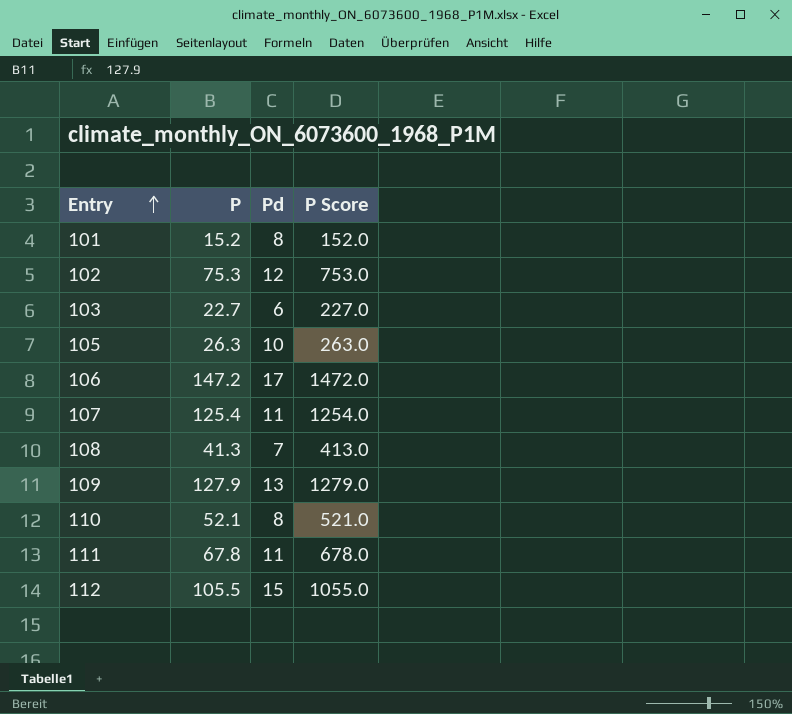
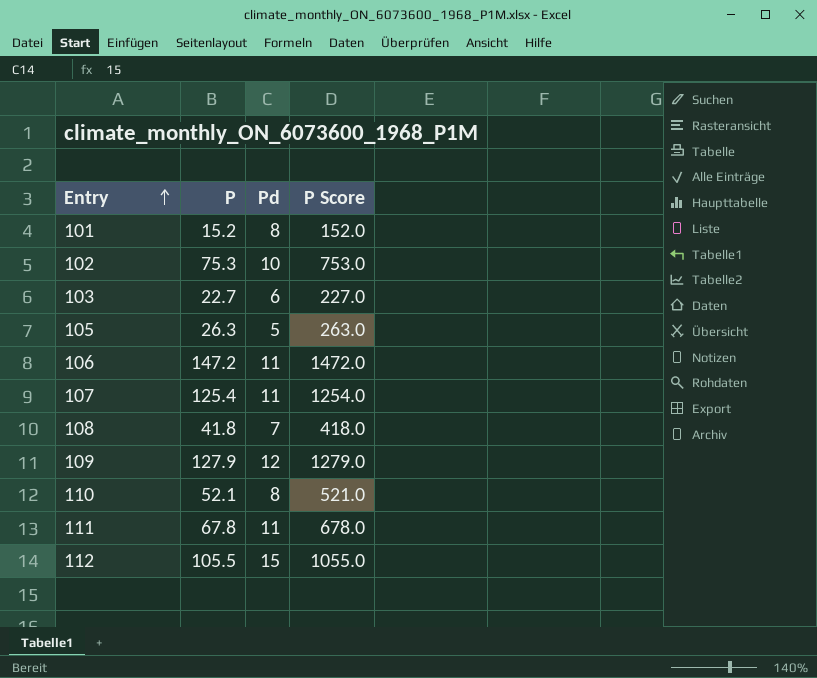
102 | Pd: 12 -> 10
105 | Pd: 10 -> 5
106 | Pd: 17 -> 11
108 | P: 41.3 -> 41.8
108 | P Score: 413.0 -> 418.0
109 | Pd: 13 -> 12

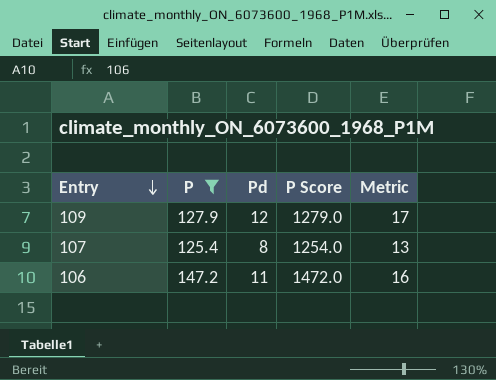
filter: none -> P >= 125.4
row order: Entry ascending -> Entry descending
column Metric | formula: none -> [Pd] + 5
107 | Pd: 11 -> 8

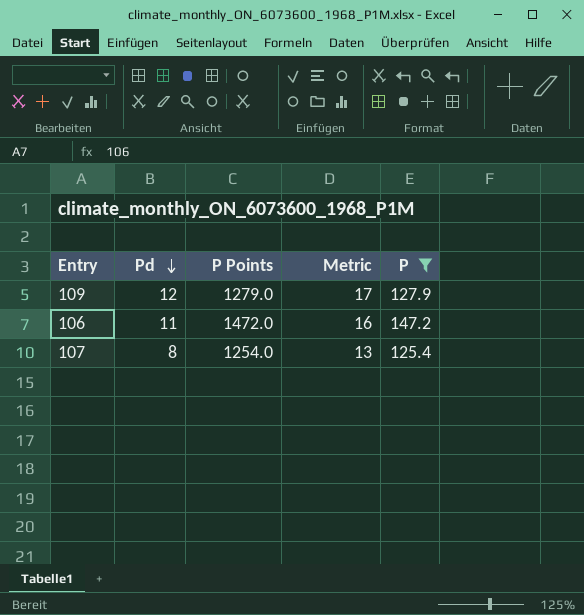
row order: Entry descending -> Pd descending
column name: P Score -> P Points
column P | position: 2 -> 5

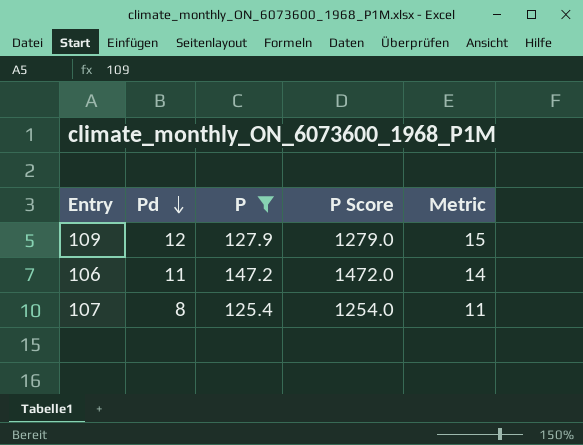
column P | position: 5 -> 3
column name: P Points -> P Score
column Metric | formula: [Pd] + 5 -> [Pd] + 3

